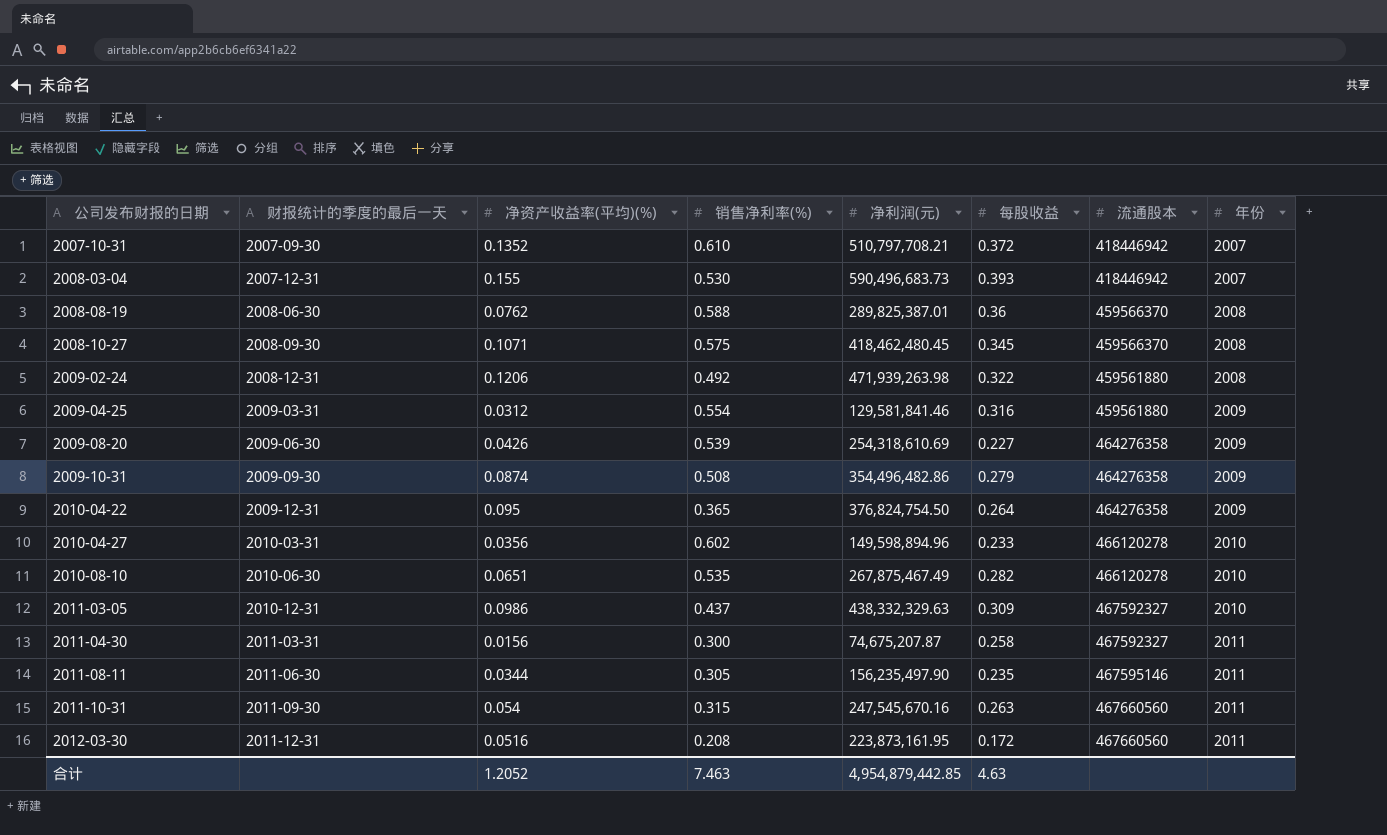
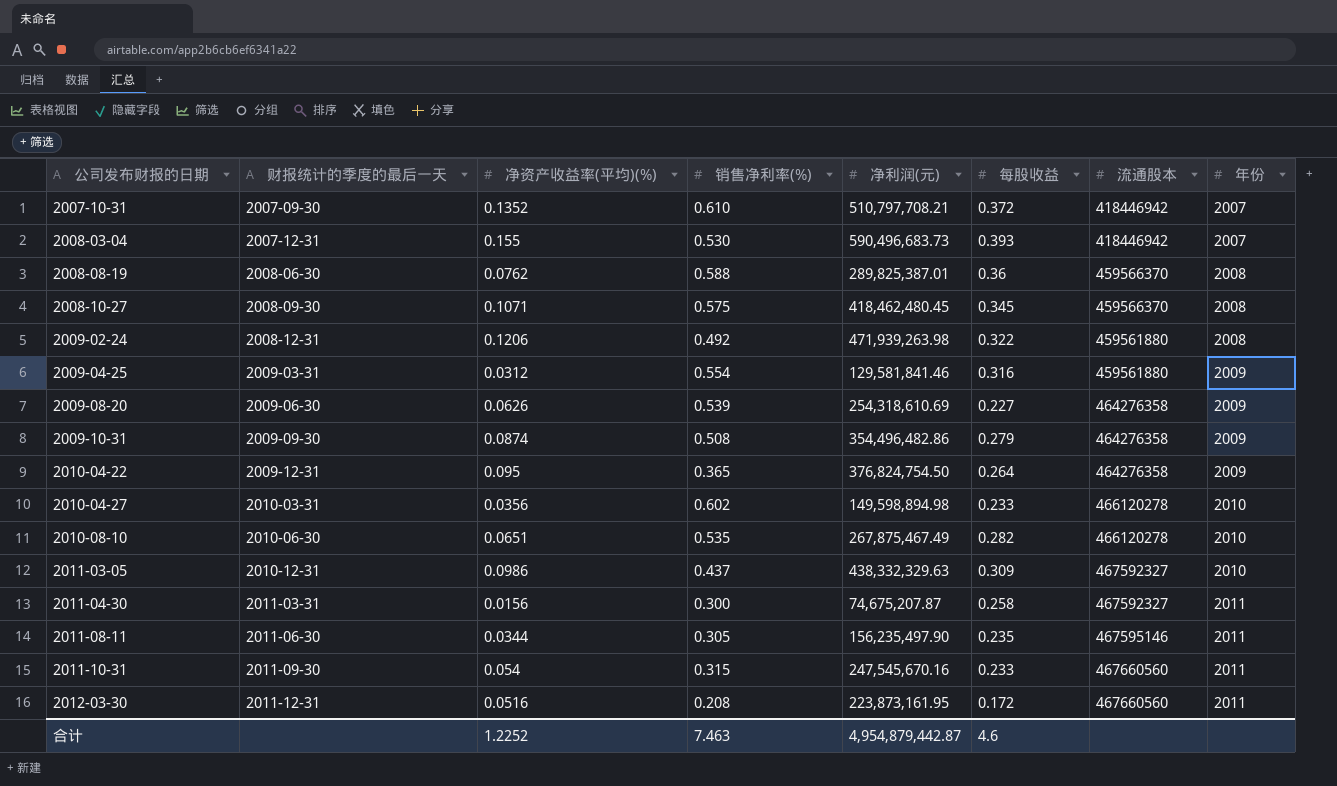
2009-08-20 | 净资产收益率(平均)(%): 0.0426 -> 0.0626
2010-04-27 | 净利润(元): 149,598,894.96 -> 149,598,894.98
2011-10-31 | 每股收益: 0.263 -> 0.233
合计 | 净资产收益率(平均)(%): 1.2052 -> 1.2252
合计 | 净利润(元): 4,954,879,442.85 -> 4,954,879,442.87
合计 | 每股收益: 4.63 -> 4.6

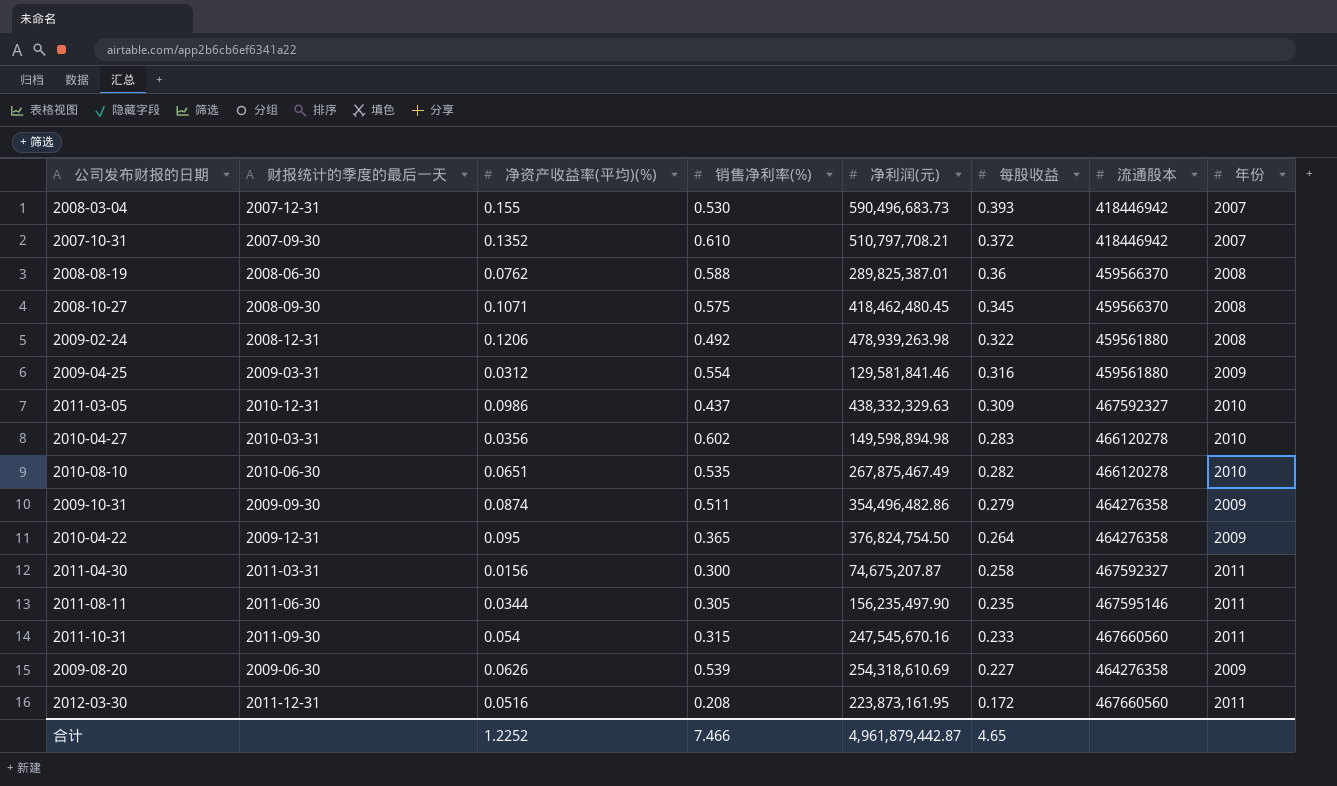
row order: 公司发布财报的日期 ascending -> 每股收益 descending
2009-02-24 | 净利润(元): 471,939,263.98 -> 478,939,263.98
2010-04-27 | 每股收益: 0.233 -> 0.283
2009-10-31 | 销售净利率(%): 0.508 -> 0.511
合计 | 销售净利率(%): 7.463 -> 7.466
合计 | 净利润(元): 4,954,879,442.87 -> 4,961,879,442.87
合计 | 每股收益: 4.6 -> 4.65

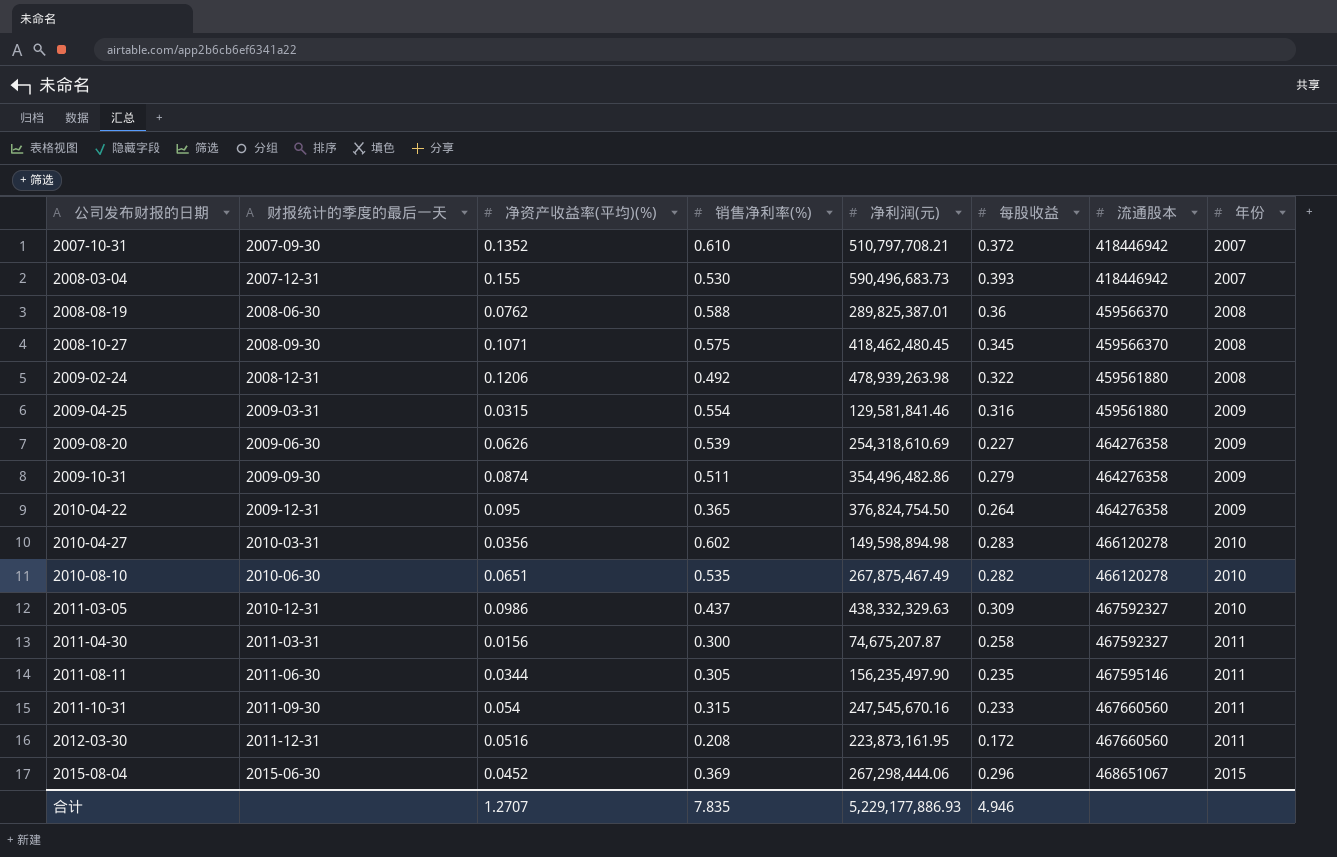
row order: 每股收益 descending -> 公司发布财报的日期 ascending
2009-04-25 | 净资产收益率(平均)(%): 0.0312 -> 0.0315
row 2015-08-04: none -> 2015-06-30 | 0.0452 | 0.369 | 267,298,444.06 | 0.296 | 468651067 | 2015
合计 | 净资产收益率(平均)(%): 1.2252 -> 1.2707
合计 | 销售净利率(%): 7.466 -> 7.835
合计 | 净利润(元): 4,961,879,442.87 -> 5,229,177,886.93
合计 | 每股收益: 4.65 -> 4.946

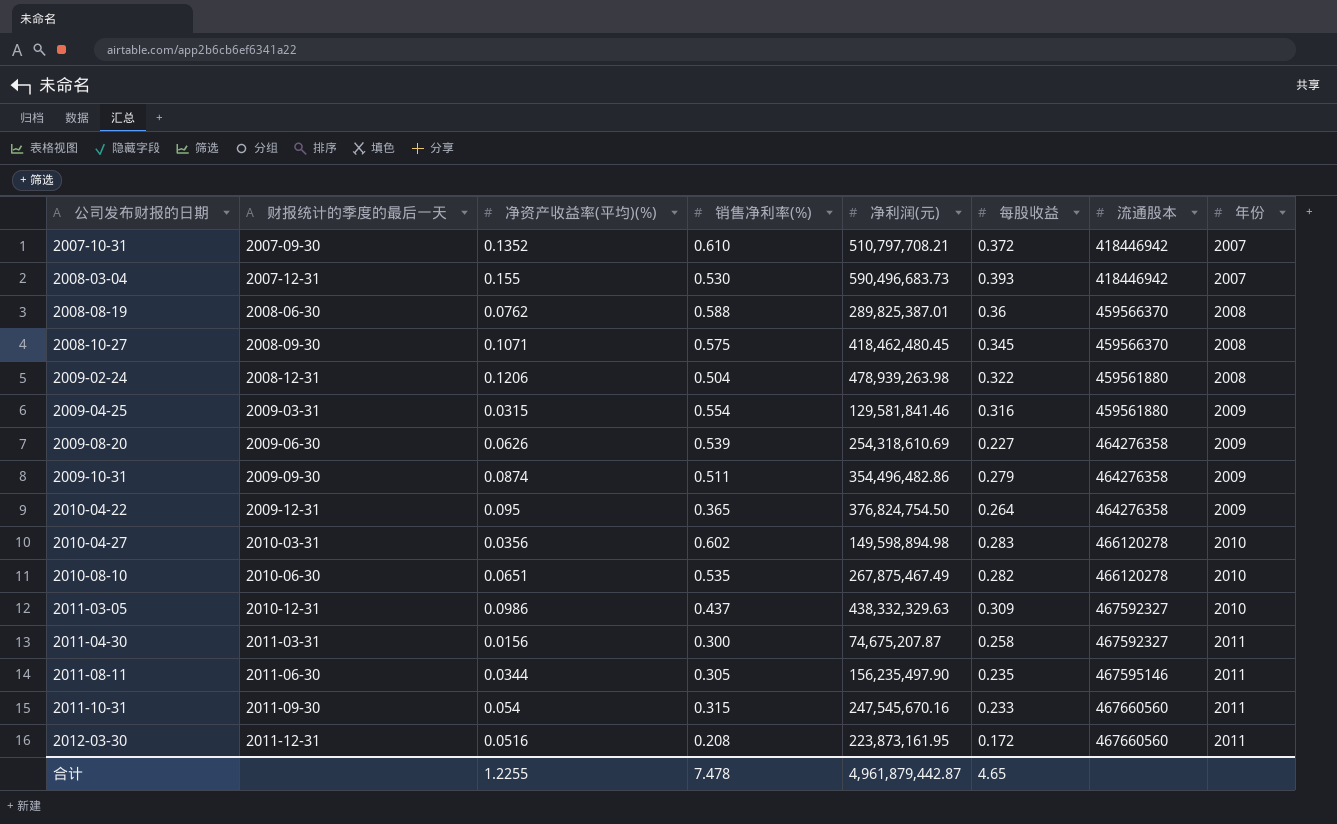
row 2015-08-04: 2015-06-30 | 0.0452 | 0.369 | 267,298,444.06 | 0.296 | 468651067 | 2015 -> none
2009-02-24 | 销售净利率(%): 0.492 -> 0.504
合计 | 净资产收益率(平均)(%): 1.2707 -> 1.2255
合计 | 销售净利率(%): 7.835 -> 7.478
合计 | 净利润(元): 5,229,177,886.93 -> 4,961,879,442.87
合计 | 每股收益: 4.946 -> 4.65

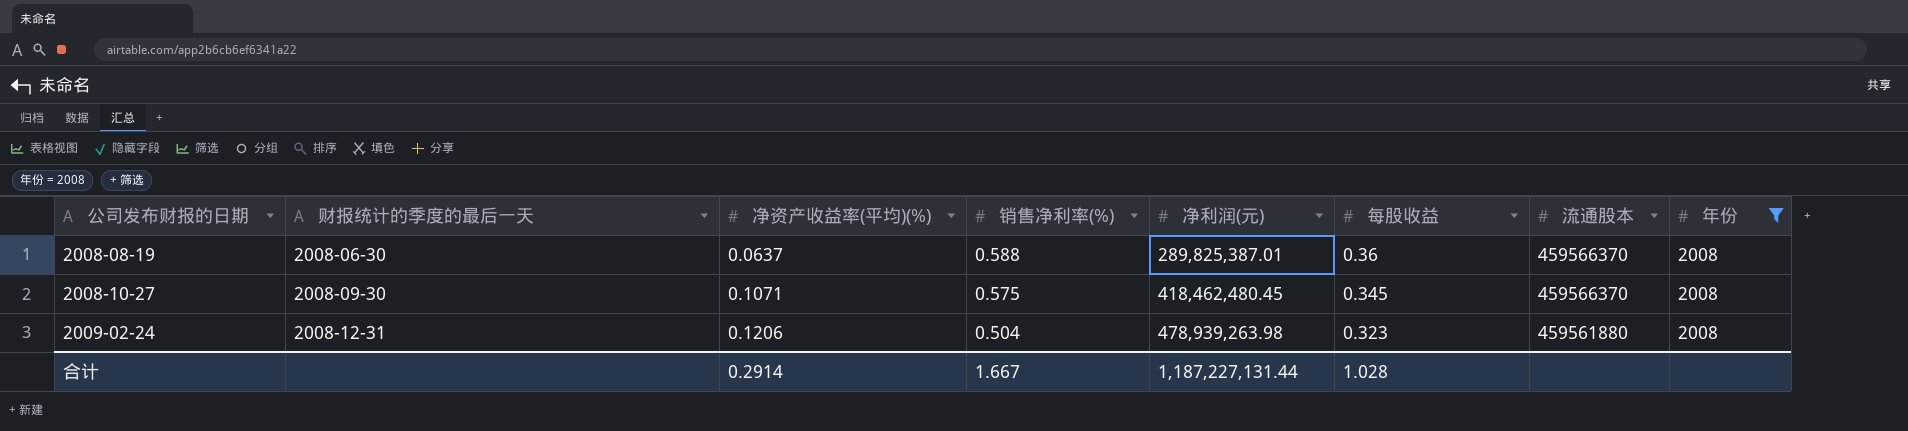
filter: none -> 年份 = 2008
2008-08-19 | 净资产收益率(平均)(%): 0.0762 -> 0.0637
2009-02-24 | 每股收益: 0.322 -> 0.323
合计 | 净资产收益率(平均)(%): 1.2255 -> 0.2914
合计 | 销售净利率(%): 7.478 -> 1.667
合计 | 净利润(元): 4,961,879,442.87 -> 1,187,227,131.44
合计 | 每股收益: 4.65 -> 1.028

